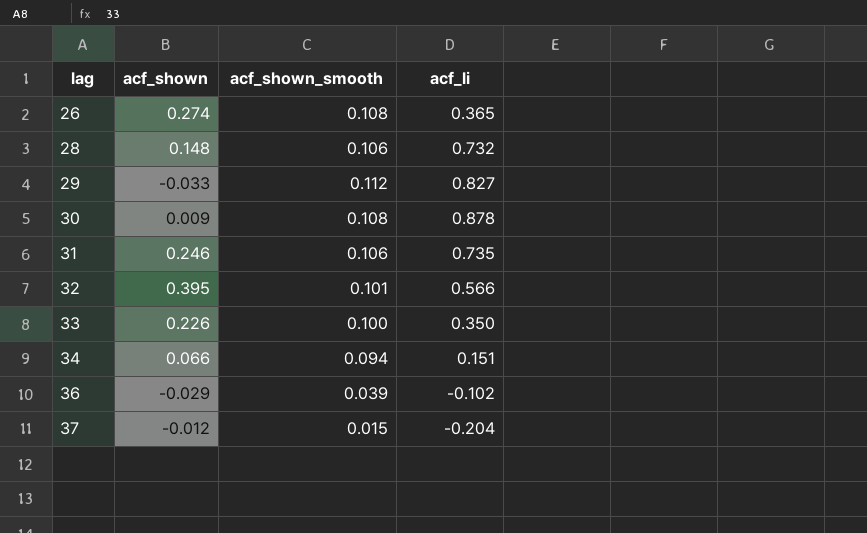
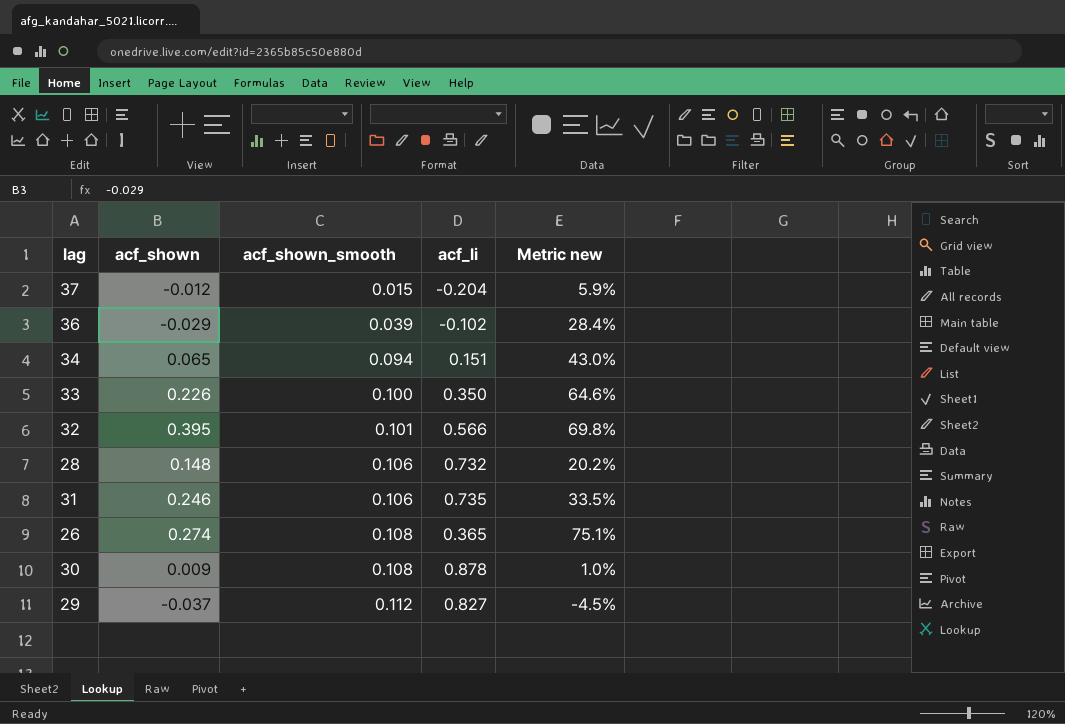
row order: lag ascending -> acf_shown_smooth ascending
column Metric new | formula: none -> [acf_shown] / [acf_li]
34 | acf_shown: 0.066 -> 0.065
29 | acf_shown: -0.033 -> -0.037

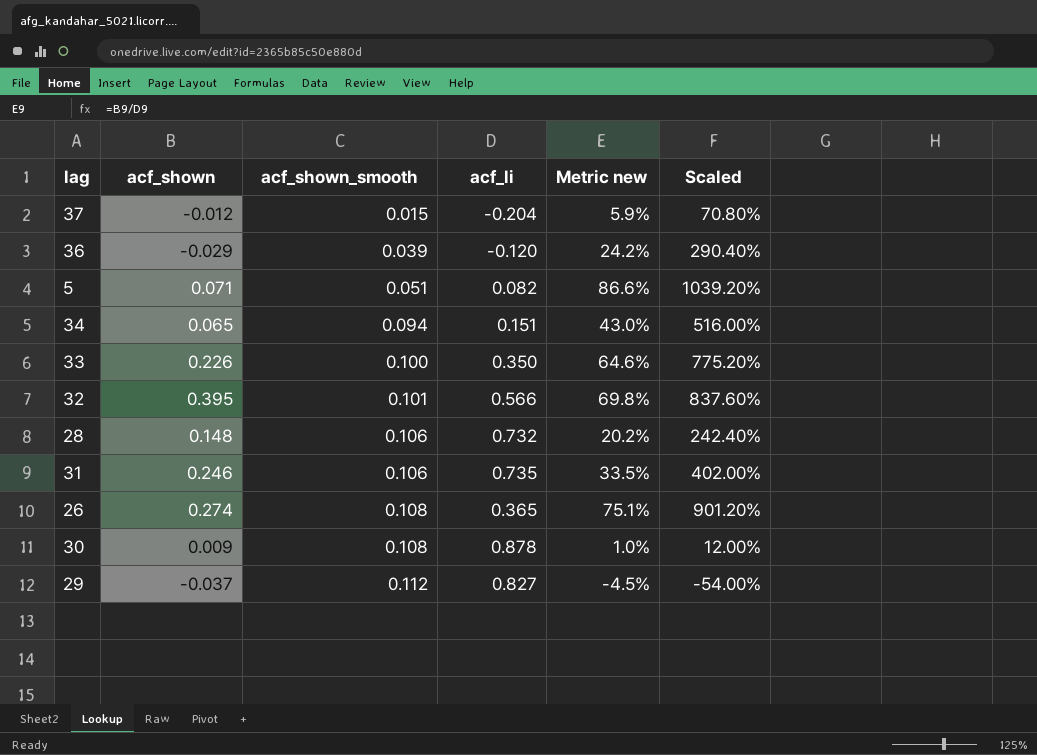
column Scaled | formula: none -> [Metric new] * 12
36 | acf_li: -0.102 -> -0.120
36 | Metric new: 28.4% -> 24.2%
row 5: none -> 0.071 | 0.051 | 0.082 | 86.6% | 1039.20%

